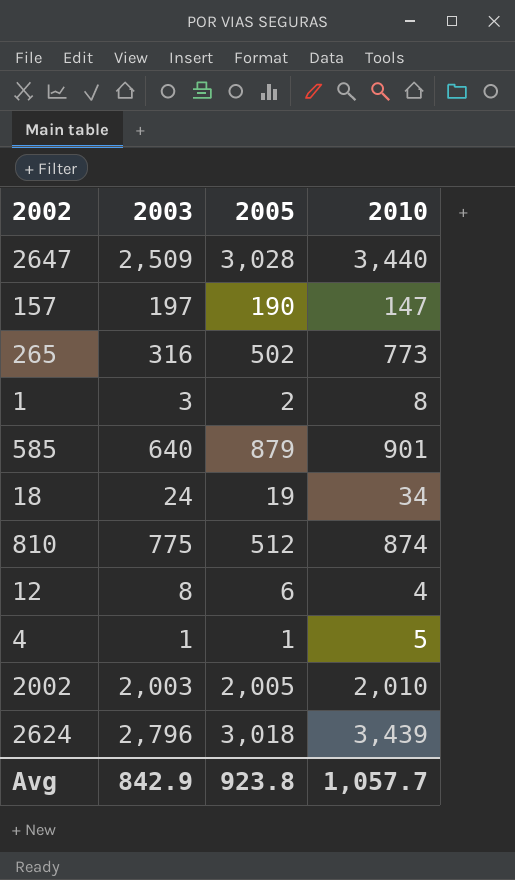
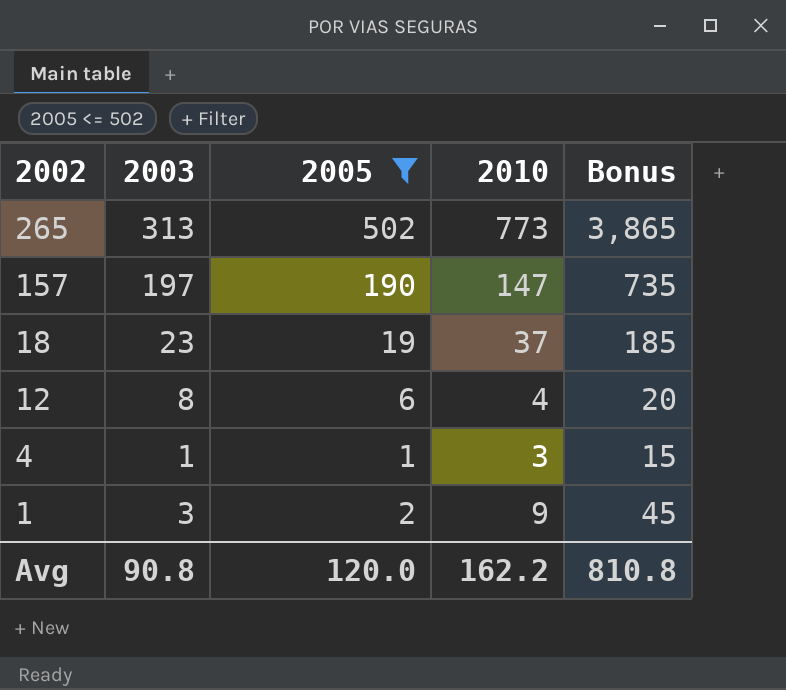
filter: none -> 2005 <= 502
row order: none -> 2002 descending
column Bonus | formula: none -> [2010] * 5
265 | 2003: 316 -> 313
18 | 2003: 24 -> 23
18 | 2010: 34 -> 37
4 | 2010: 5 -> 3
1 | 2010: 8 -> 9
Avg | 2003: 842.9 -> 90.8
Avg | 2005: 923.8 -> 120.0
Avg | 2010: 1,057.7 -> 162.2

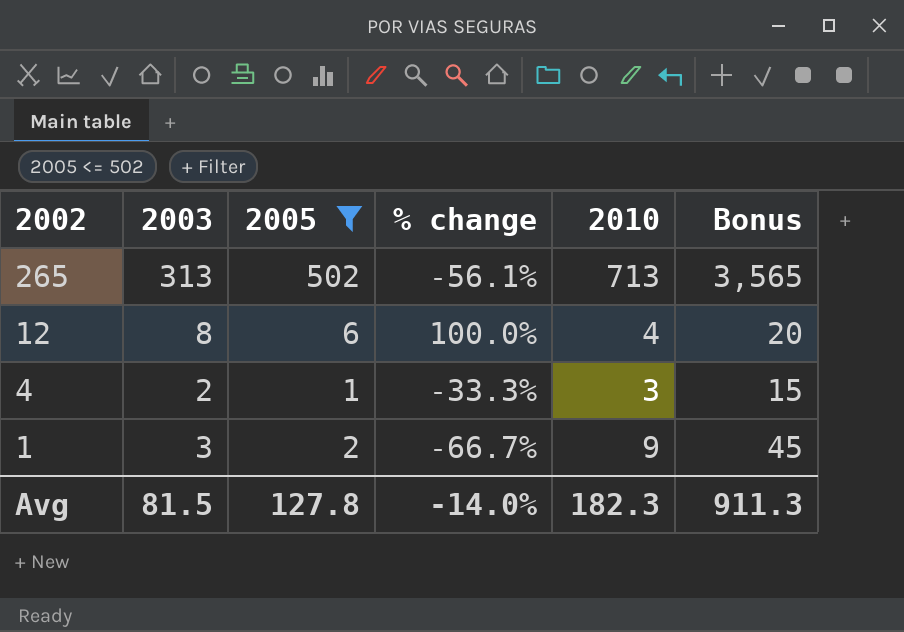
column % change | formula: none -> ([2003] - [2010]) / [2010]
row 157: 197 | 190 | 147 | 735 -> none
row 18: 23 | 19 | 37 | 185 -> none
265 | 2010: 773 -> 713
265 | Bonus: 3,865 -> 3,565
4 | 2003: 1 -> 2
Avg | 2003: 90.8 -> 81.5
Avg | 2005: 120.0 -> 127.8
Avg | 2010: 162.2 -> 182.3
Avg | Bonus: 810.8 -> 911.3

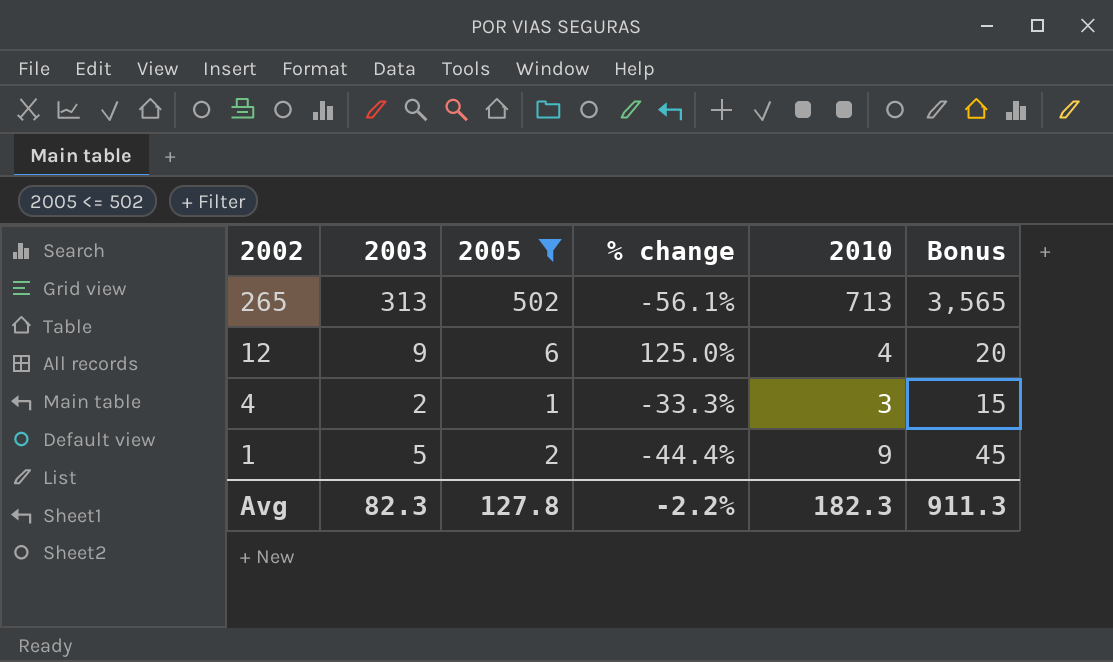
12 | 2003: 8 -> 9
12 | % change: 100.0% -> 125.0%
1 | 2003: 3 -> 5
1 | % change: -66.7% -> -44.4%
Avg | 2003: 81.5 -> 82.3
Avg | % change: -14.0% -> -2.2%

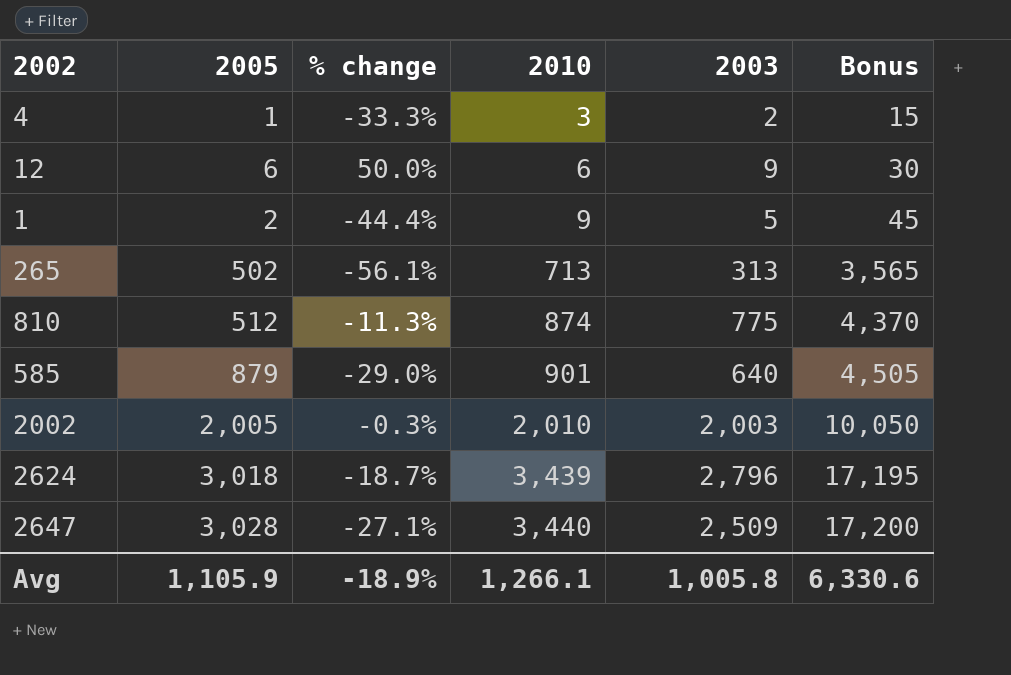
filter: 2005 <= 502 -> none
row order: 2002 descending -> 2010 ascending
column 2003 | position: 2 -> 5
12 | % change: 125.0% -> 50.0%
12 | 2010: 4 -> 6
12 | Bonus: 20 -> 30
Avg | 2005: 127.8 -> 1,105.9
Avg | % change: -2.2% -> -18.9%
Avg | 2010: 182.3 -> 1,266.1
Avg | 2003: 82.3 -> 1,005.8
Avg | Bonus: 911.3 -> 6,330.6

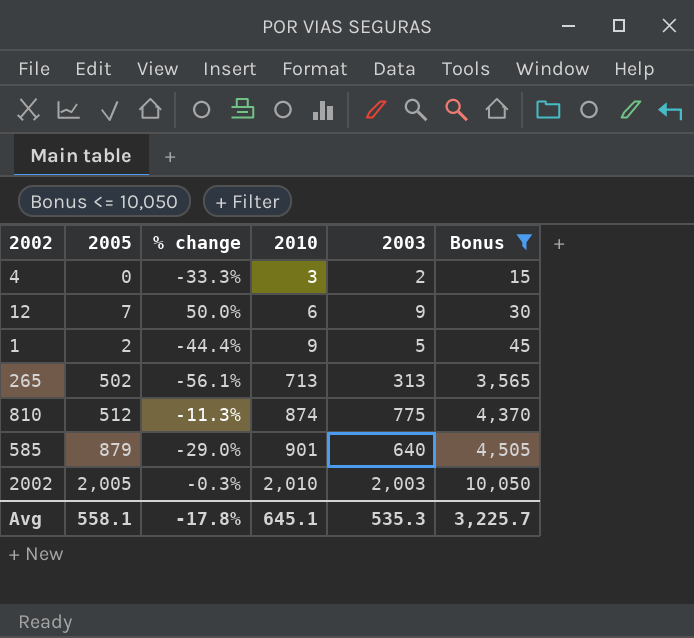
filter: none -> Bonus <= 10,050
4 | 2005: 1 -> 0
12 | 2005: 6 -> 7
Avg | 2005: 1,105.9 -> 558.1
Avg | % change: -18.9% -> -17.8%
Avg | 2010: 1,266.1 -> 645.1
Avg | 2003: 1,005.8 -> 535.3
Avg | Bonus: 6,330.6 -> 3,225.7

